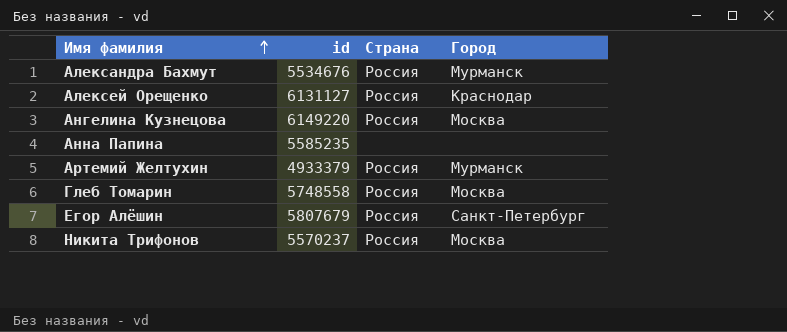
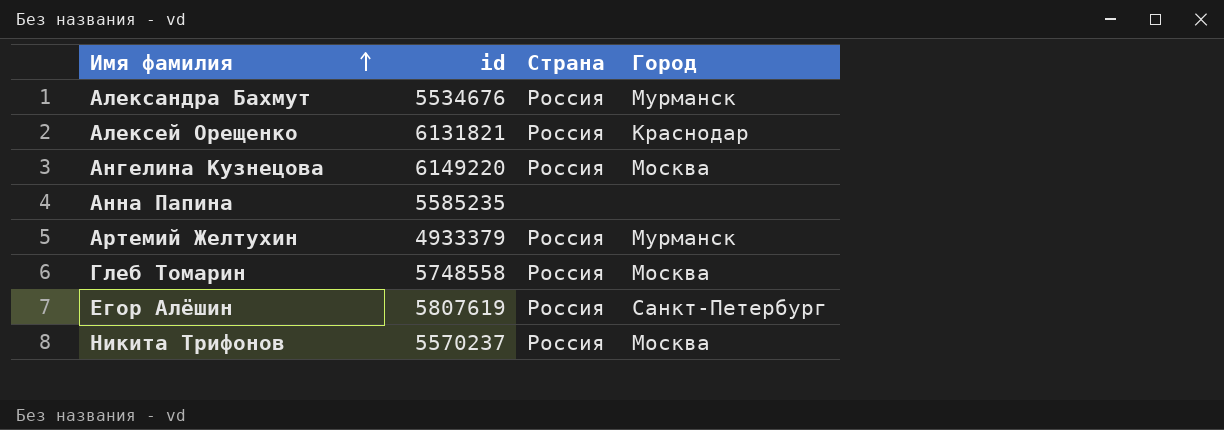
Алексей Орещенко | id: 6131127 -> 6131821
Егор Алёшин | id: 5807679 -> 5807619

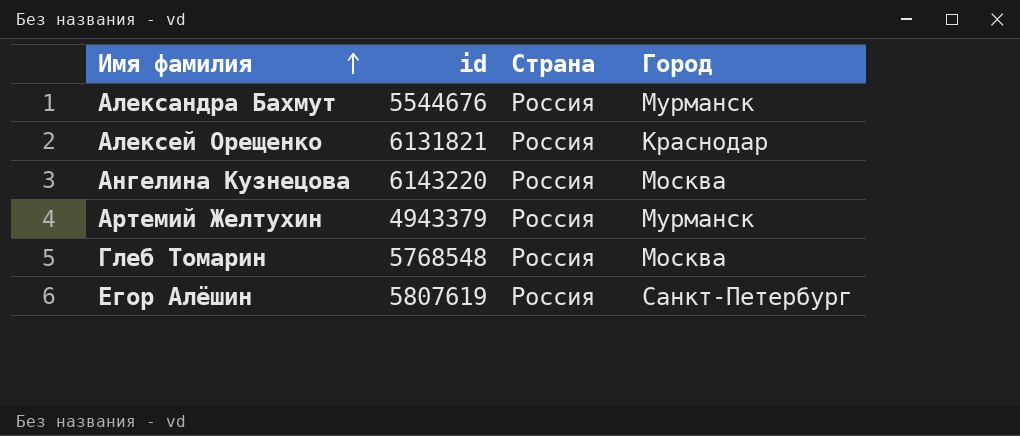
row Анна Папина: 5585235 | none | none -> none
row Никита Трифонов: 5570237 | Россия | Москва -> none
Александра Бахмут | id: 5534676 -> 5544676
Ангелина Кузнецова | id: 6149220 -> 6143220
Артемий Желтухин | id: 4933379 -> 4943379
Глеб Томарин | id: 5748558 -> 5768548

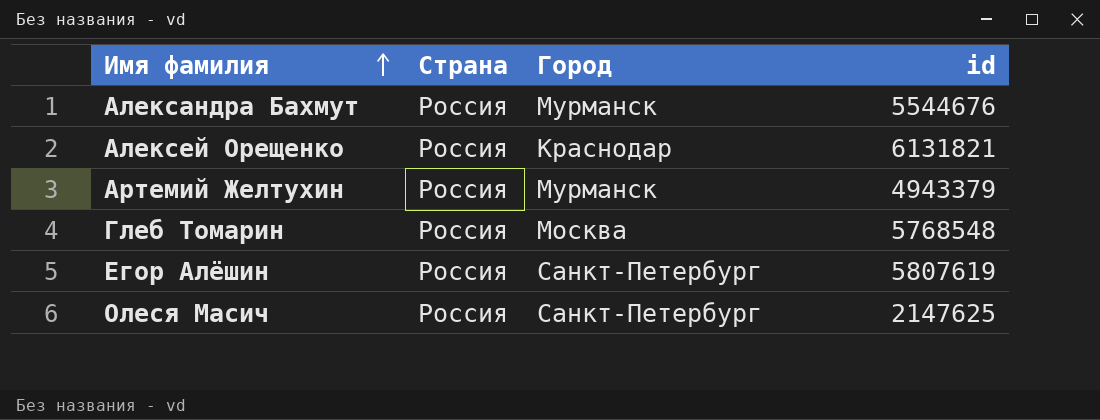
column id | position: 2 -> 4
row Ангелина Кузнецова: 6143220 | Россия | Москва -> none
row Олеся Масич: none -> Россия | Санкт-Петербург | 2147625

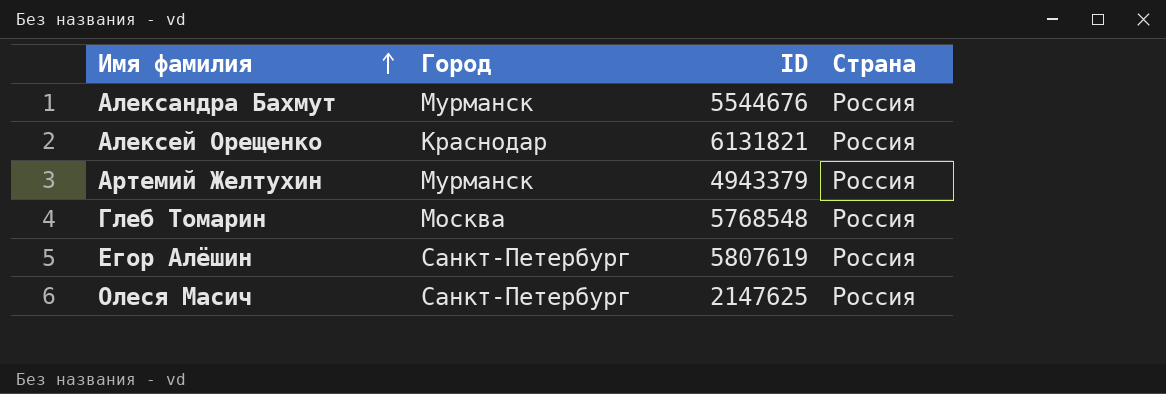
column name: id -> ID
column Страна | position: 2 -> 4

